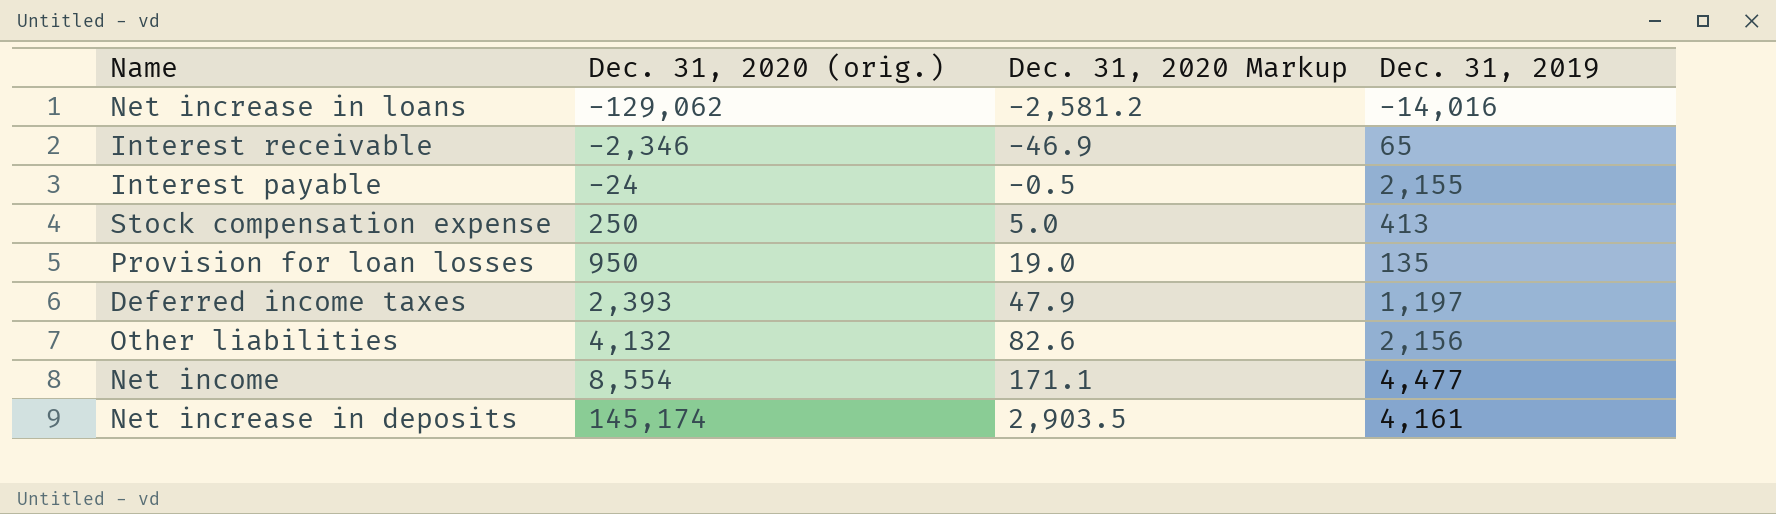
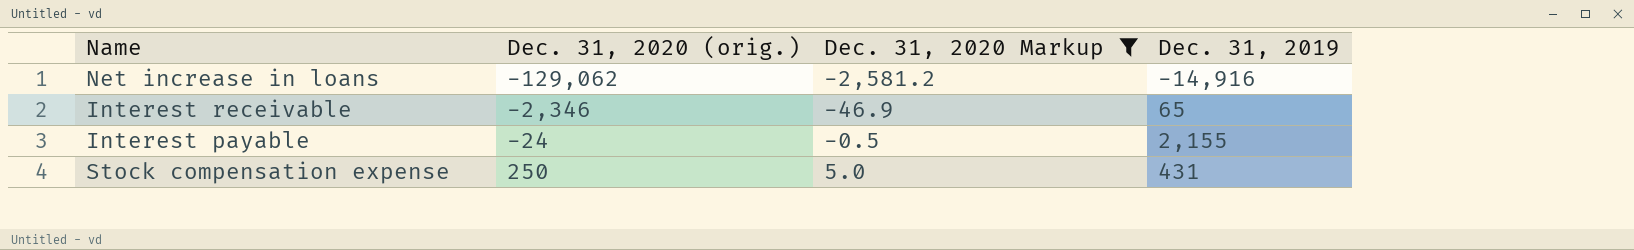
filter: none -> Dec. 31, 2020 Markup <= 5.0
Net increase in loans | Dec. 31, 2019: -14,016 -> -14,916
Stock compensation expense | Dec. 31, 2019: 413 -> 431

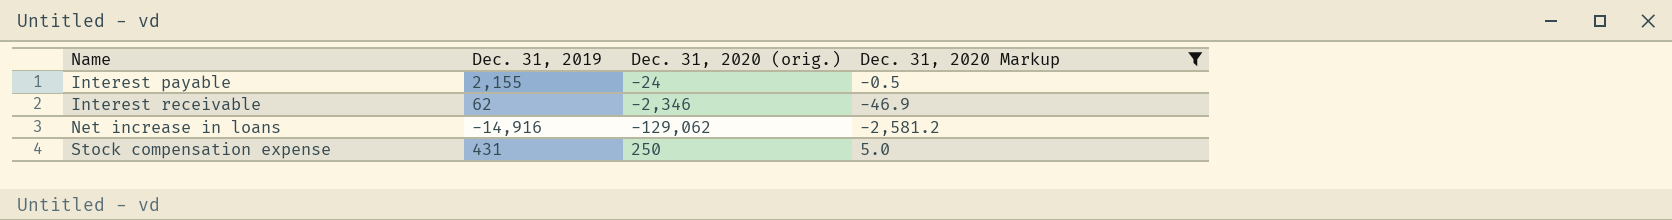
row order: Dec. 31, 2020 (orig.) ascending -> Name ascending
column Dec. 31, 2019 | position: 4 -> 2
Interest receivable | Dec. 31, 2019: 65 -> 62

